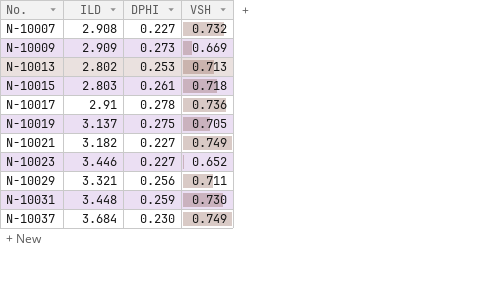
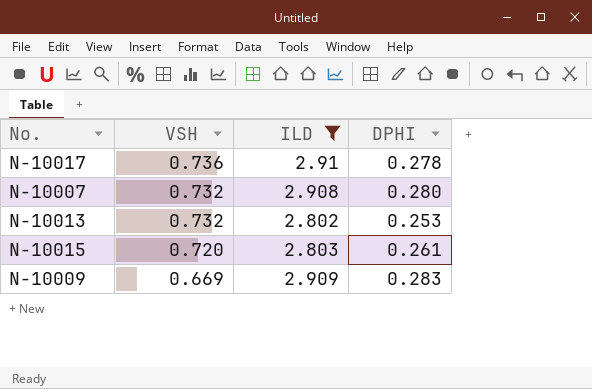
filter: none -> ILD <= 2.91
row order: No. ascending -> VSH descending
column VSH | position: 4 -> 2
N-10007 | DPHI: 0.227 -> 0.280
N-10013 | VSH: 0.713 -> 0.732
N-10015 | VSH: 0.718 -> 0.720
N-10009 | DPHI: 0.273 -> 0.283

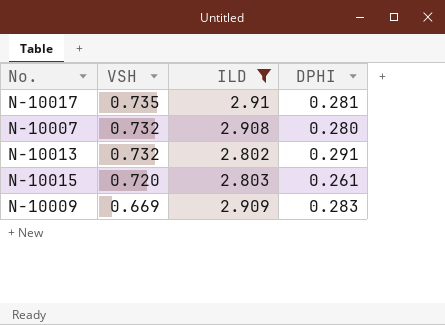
N-10017 | VSH: 0.736 -> 0.735
N-10017 | DPHI: 0.278 -> 0.281
N-10013 | DPHI: 0.253 -> 0.291

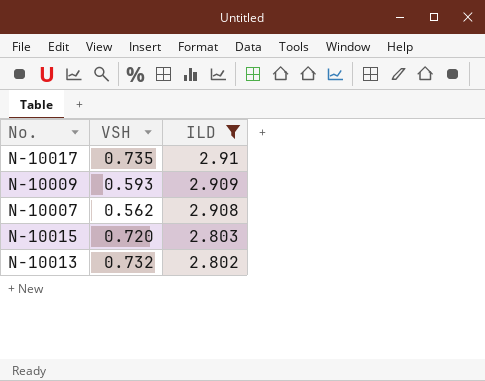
row order: VSH descending -> ILD descending
column DPHI | position: 4 -> none
N-10009 | VSH: 0.669 -> 0.593
N-10007 | VSH: 0.732 -> 0.562

